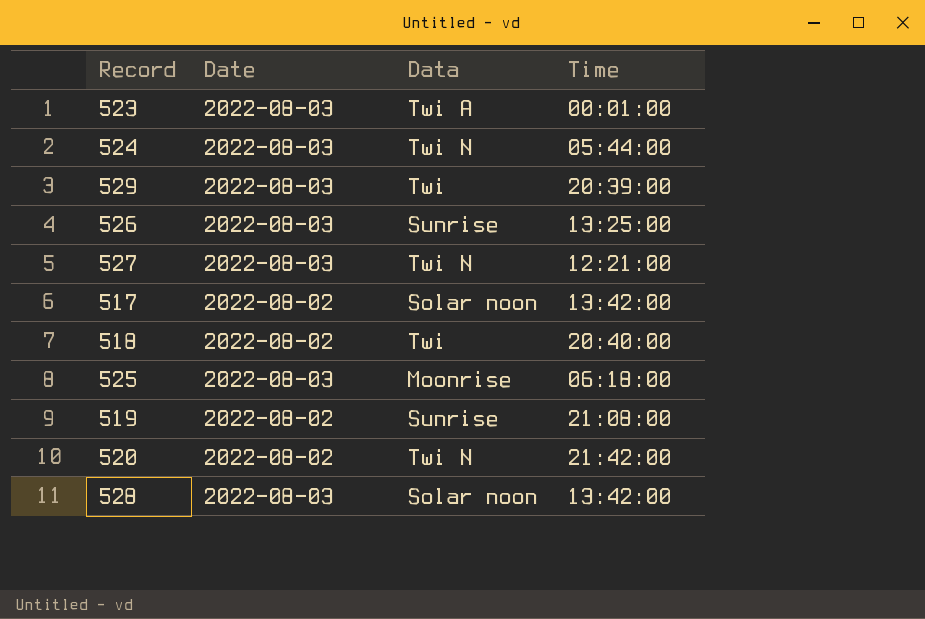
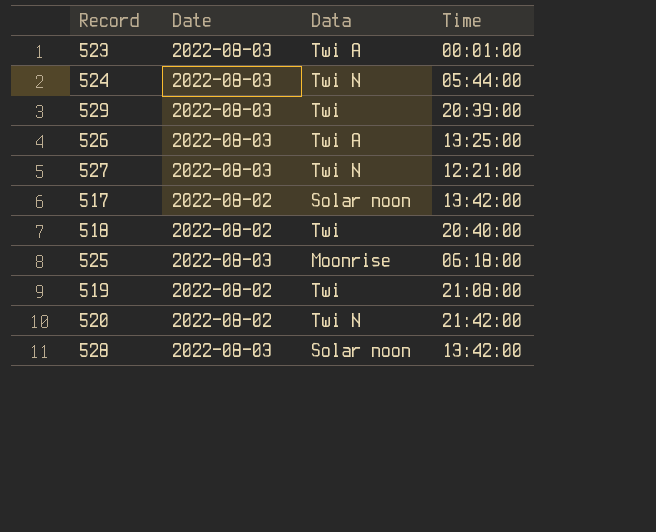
526 | Data: Sunrise -> Twi A
519 | Data: Sunrise -> Twi

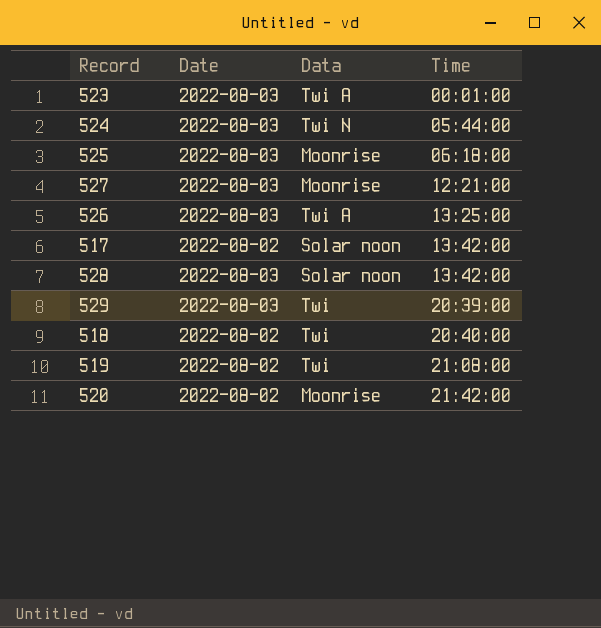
row order: none -> Time ascending
527 | Data: Twi N -> Moonrise
520 | Data: Twi N -> Moonrise

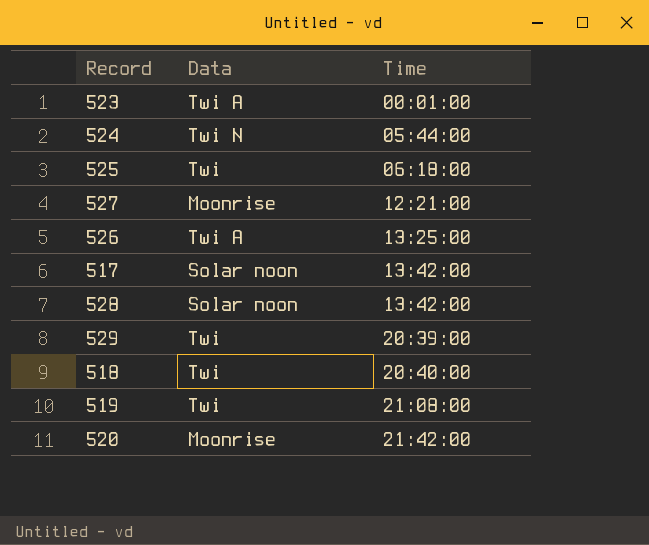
column Date | position: 2 -> none
525 | Data: Moonrise -> Twi

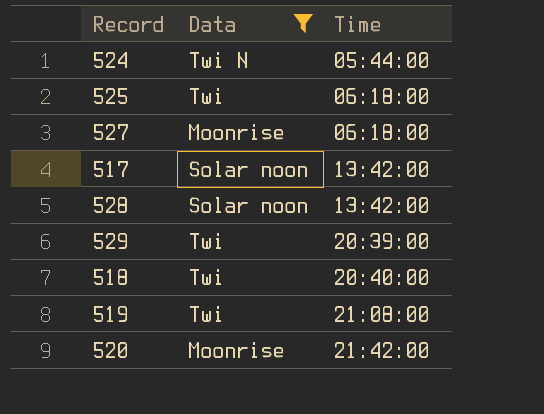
filter: none -> Data != Twi A
527 | Time: 12:21:00 -> 06:18:00

